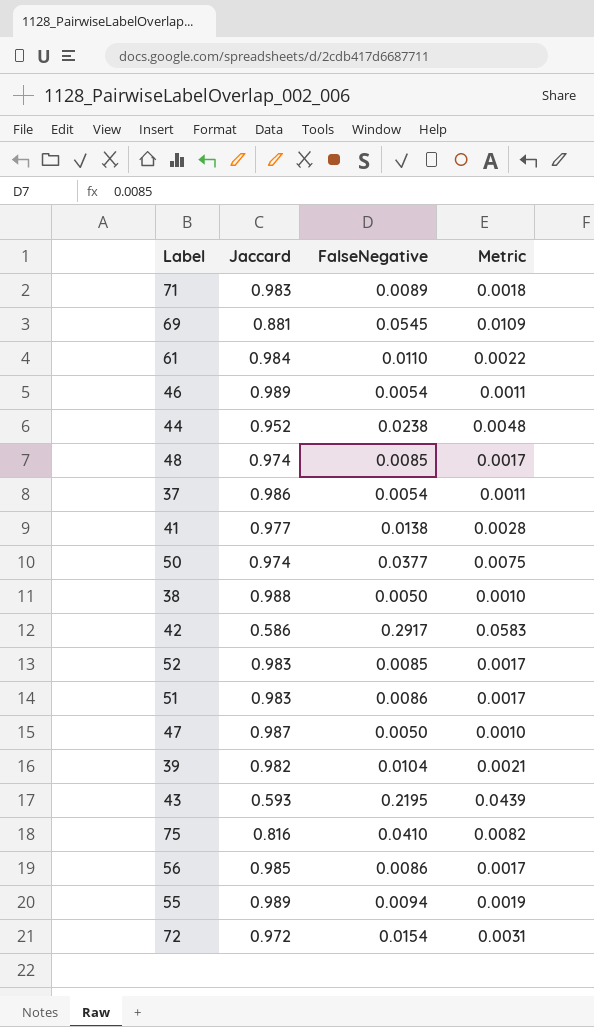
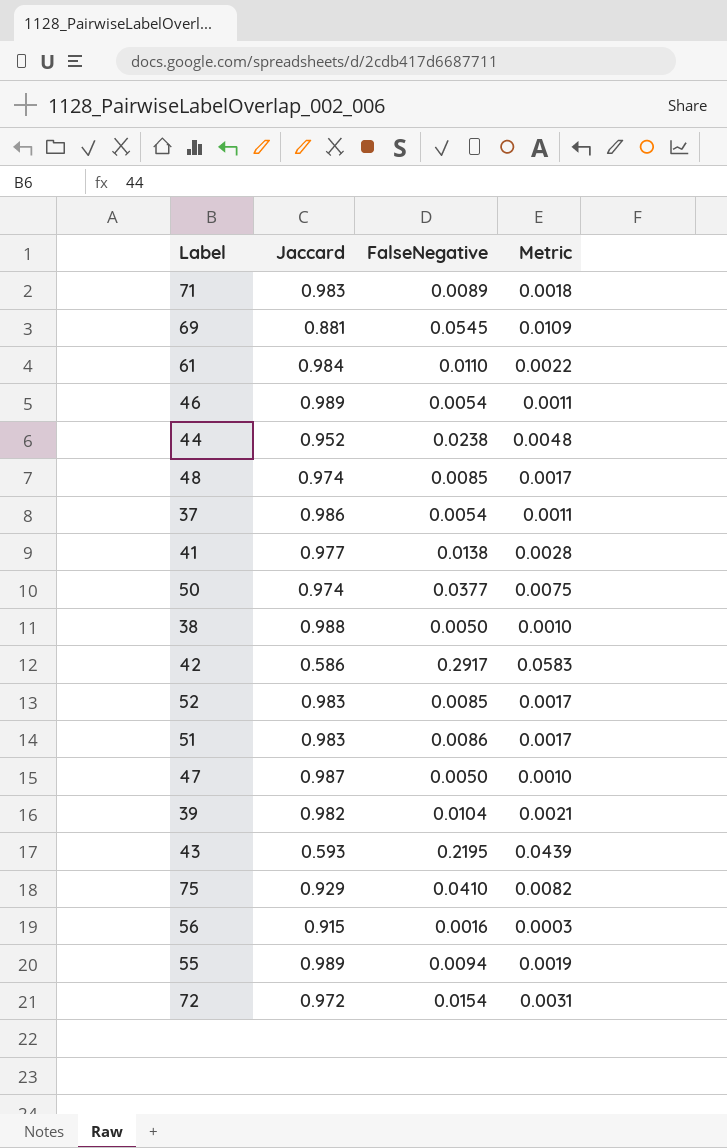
75 | Jaccard: 0.816 -> 0.929
56 | Jaccard: 0.985 -> 0.915
56 | FalseNegative: 0.0086 -> 0.0016
56 | Metric: 0.0017 -> 0.0003

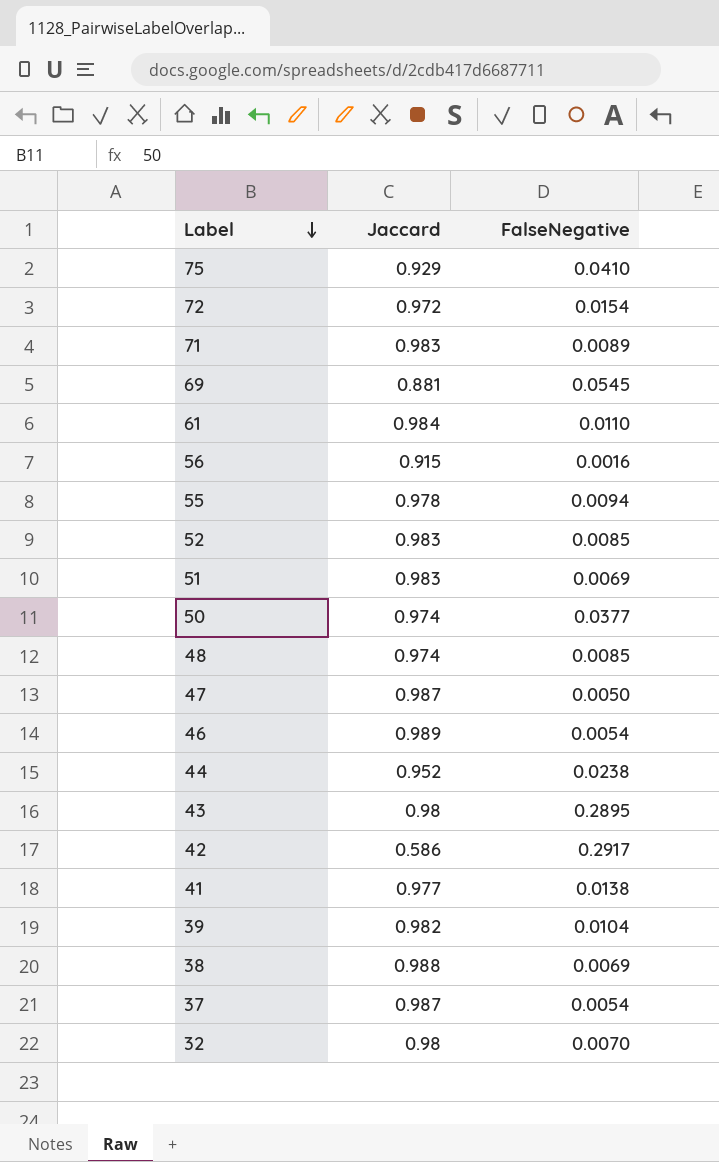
row order: none -> Label descending
column Metric | formula: [FalseNegative] * 0.2 -> none
55 | Jaccard: 0.989 -> 0.978
51 | FalseNegative: 0.0086 -> 0.0069
43 | Jaccard: 0.593 -> 0.98
43 | FalseNegative: 0.2195 -> 0.2895
38 | FalseNegative: 0.0050 -> 0.0069
37 | Jaccard: 0.986 -> 0.987
row 32: none -> 0.98 | 0.0070

